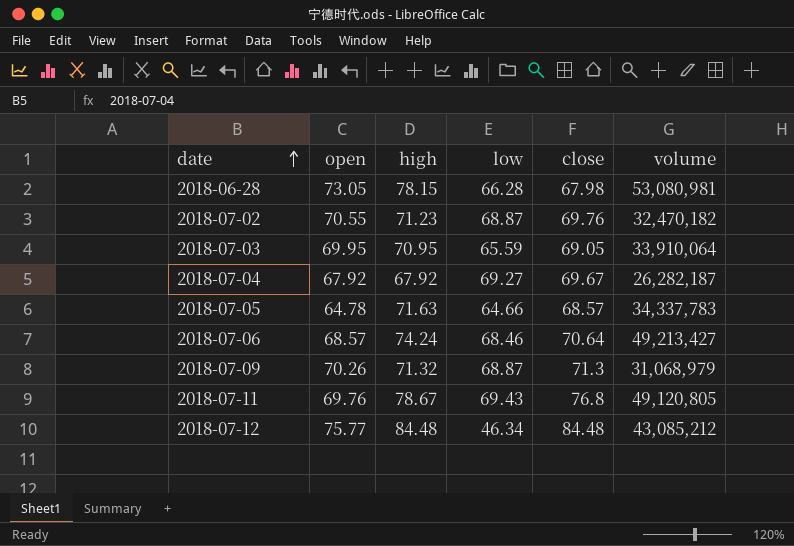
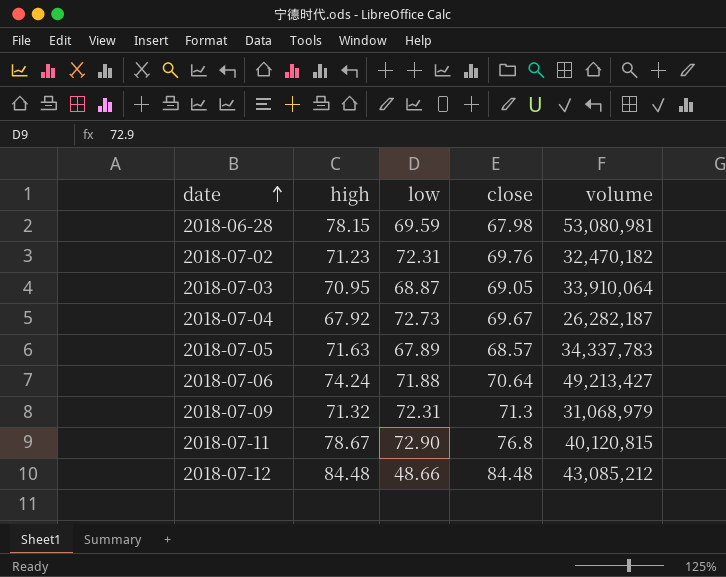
column open | position: 2 -> none
2018-06-28 | low: 66.28 -> 69.59
2018-07-02 | low: 68.87 -> 72.31
2018-07-03 | low: 65.59 -> 68.87
2018-07-04 | low: 69.27 -> 72.73
2018-07-05 | low: 64.66 -> 67.89
2018-07-06 | low: 68.46 -> 71.88
2018-07-09 | low: 68.87 -> 72.31
2018-07-11 | low: 69.43 -> 72.90
2018-07-11 | volume: 49,120,805 -> 40,120,815
2018-07-12 | low: 46.34 -> 48.66

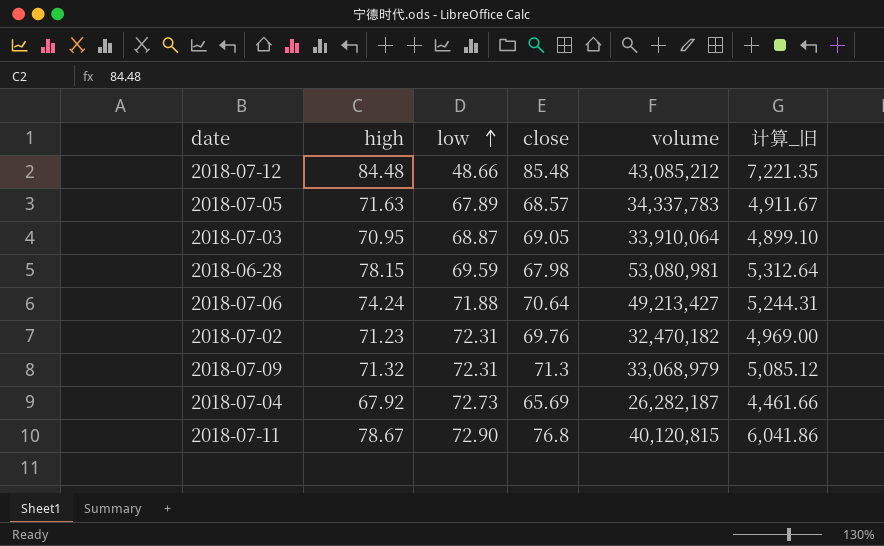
row order: date ascending -> low ascending
column 计算_旧 | formula: none -> [high] * [close]
2018-07-12 | close: 84.48 -> 85.48
2018-07-09 | volume: 31,068,979 -> 33,068,979
2018-07-04 | close: 69.67 -> 65.69

